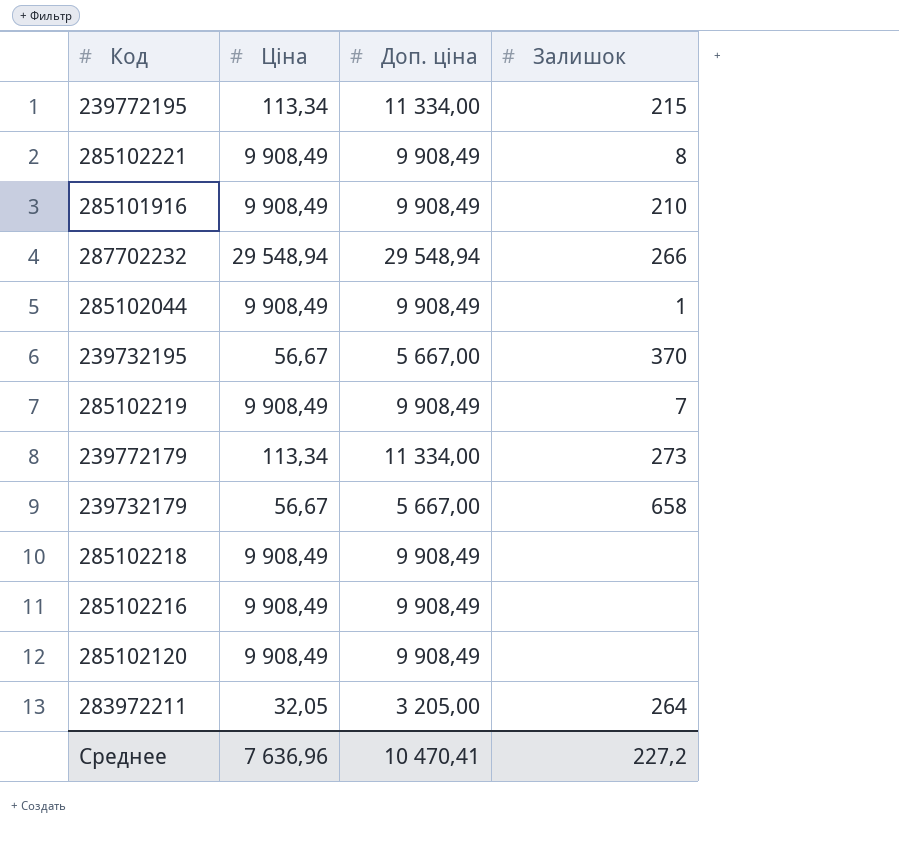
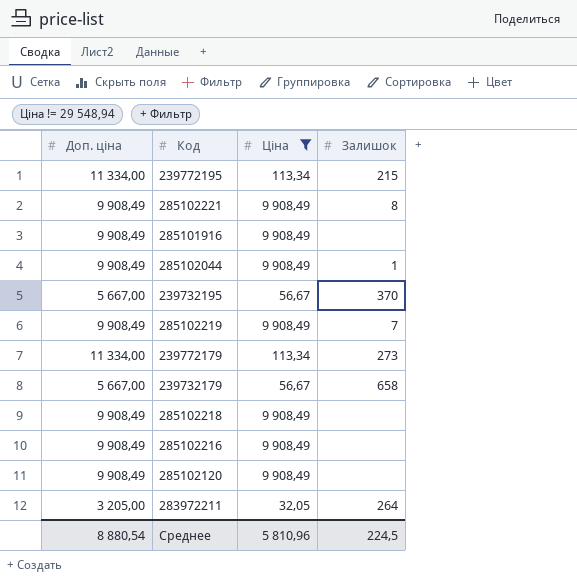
filter: none -> Ціна != 29 548,94
column Доп. ціна | position: 3 -> 1
285101916 | Залишок: 210 -> none
Среднее | Доп. ціна: 10 470,41 -> 8 880,54
Среднее | Ціна: 7 636,96 -> 5 810,96
Среднее | Залишок: 227,2 -> 224,5

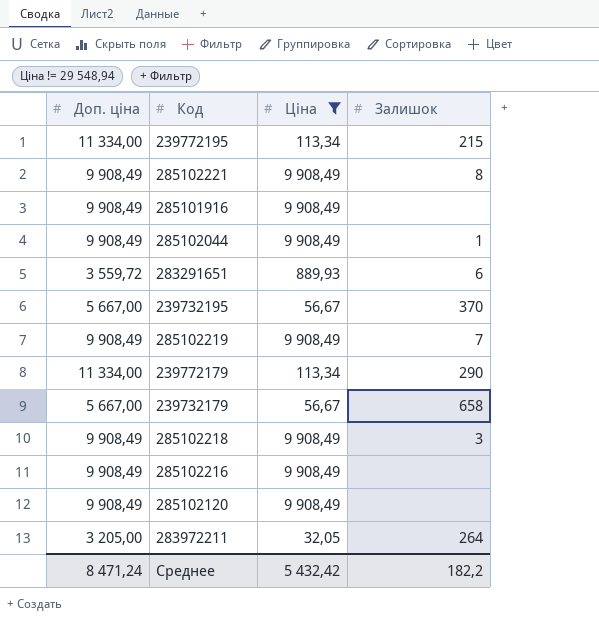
row 283291651: none -> 3 559,72 | 889,93 | 6
239772179 | Залишок: 273 -> 290
285102218 | Залишок: none -> 3
Среднее | Доп. ціна: 8 880,54 -> 8 471,24
Среднее | Ціна: 5 810,96 -> 5 432,42
Среднее | Залишок: 224,5 -> 182,2

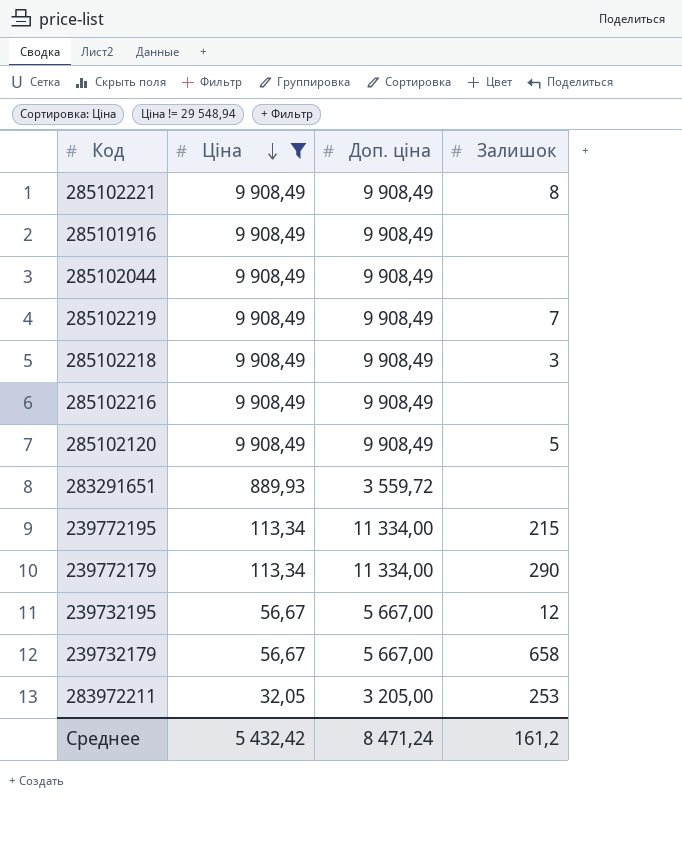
row order: none -> Ціна descending
column Доп. ціна | position: 1 -> 3
285102044 | Залишок: 1 -> none
285102120 | Залишок: none -> 5
283291651 | Залишок: 6 -> none
239732195 | Залишок: 370 -> 12
283972211 | Залишок: 264 -> 253
Среднее | Залишок: 182,2 -> 161,2

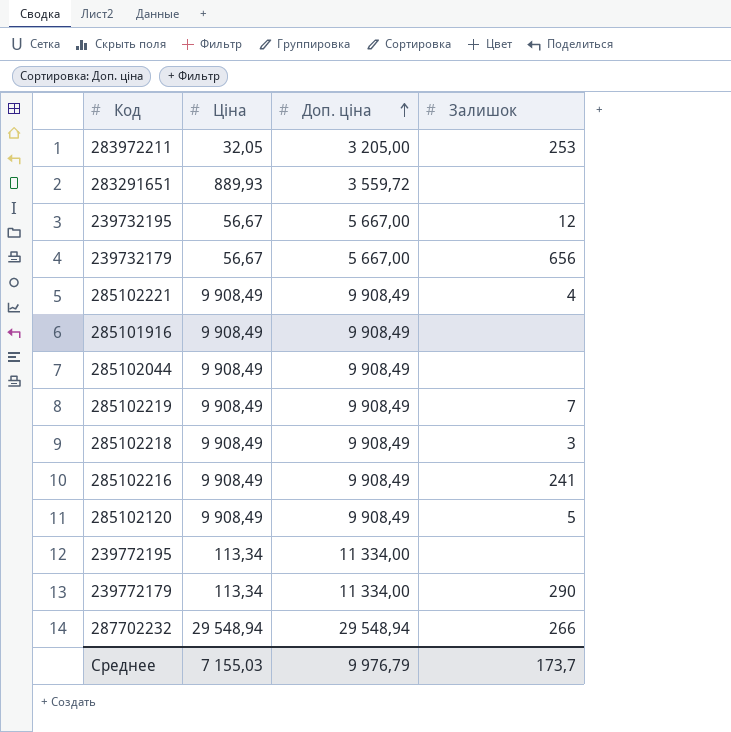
filter: Ціна != 29 548,94 -> none
row order: Ціна descending -> Доп. ціна ascending
239732179 | Залишок: 658 -> 656
285102221 | Залишок: 8 -> 4
285102216 | Залишок: none -> 241
239772195 | Залишок: 215 -> none
Среднее | Ціна: 5 432,42 -> 7 155,03
Среднее | Доп. ціна: 8 471,24 -> 9 976,79
Среднее | Залишок: 161,2 -> 173,7

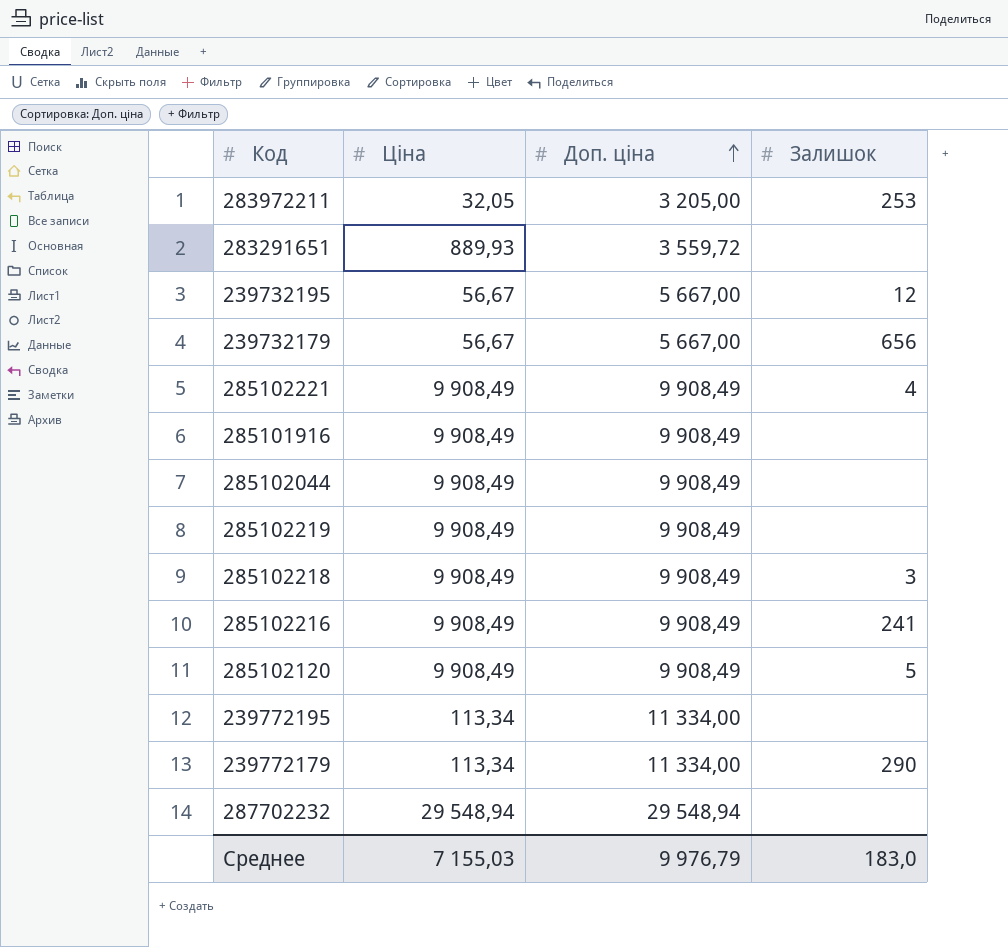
285102219 | Залишок: 7 -> none
287702232 | Залишок: 266 -> none
Среднее | Залишок: 173,7 -> 183,0

